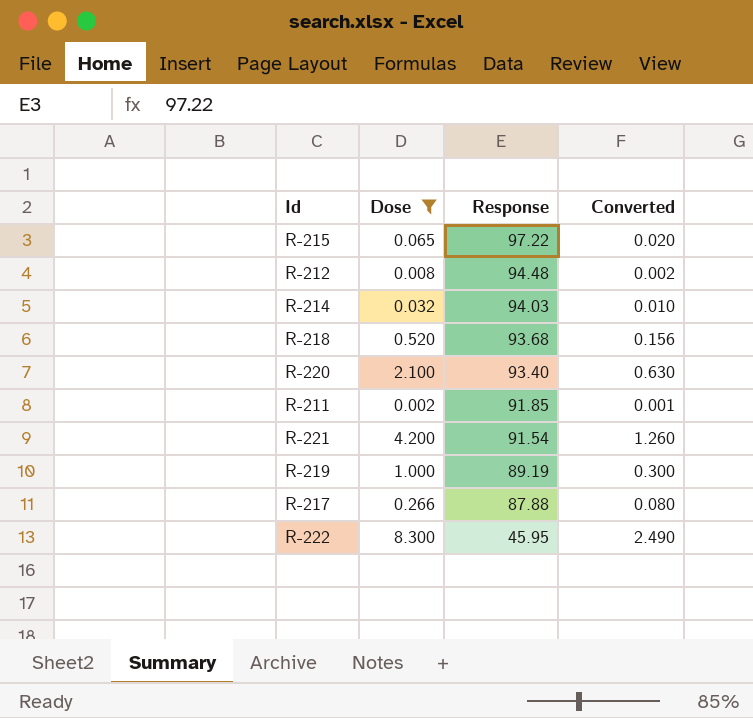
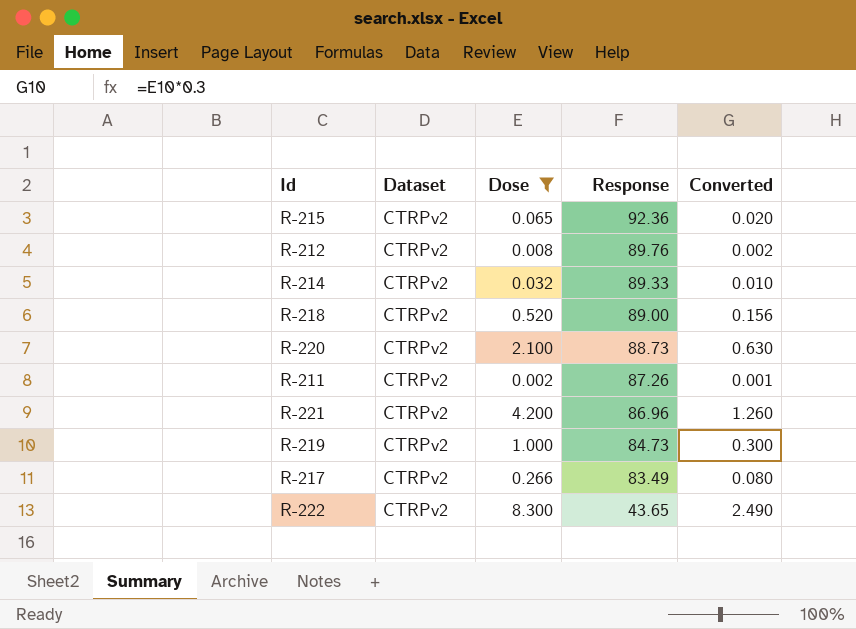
column Dataset | position: none -> 2
R-215 | Response: 97.22 -> 92.36
R-212 | Response: 94.48 -> 89.76
R-214 | Response: 94.03 -> 89.33
R-218 | Response: 93.68 -> 89.00
R-220 | Response: 93.40 -> 88.73
R-211 | Response: 91.85 -> 87.26
R-221 | Response: 91.54 -> 86.96
R-219 | Response: 89.19 -> 84.73
R-217 | Response: 87.88 -> 83.49
R-222 | Response: 45.95 -> 43.65

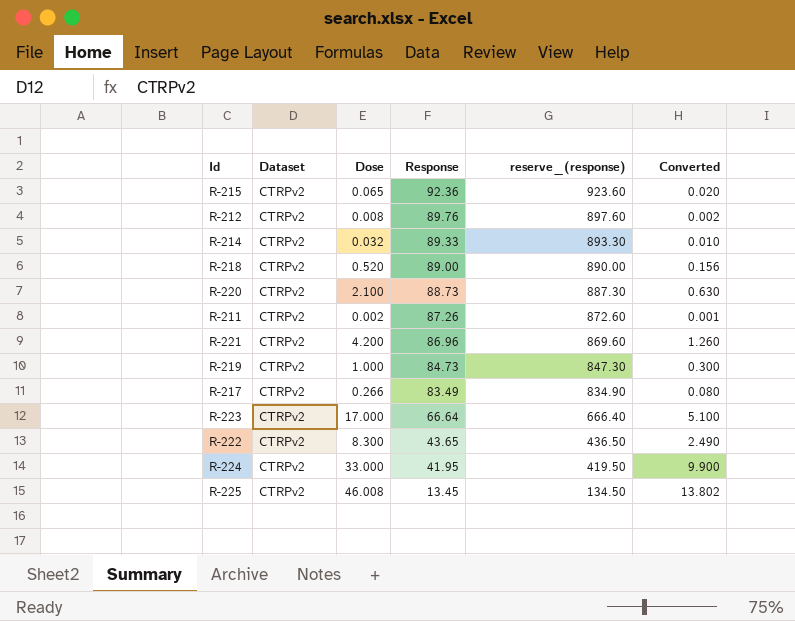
filter: Dose <= 8.300 -> none
column reserve_(response) | formula: none -> [Response] * 10

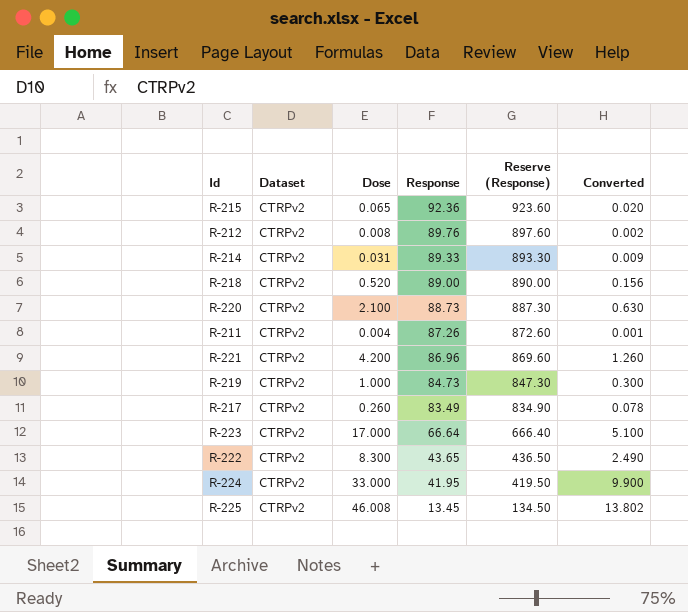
column name: reserve_(response) -> Reserve (Response)
R-214 | Dose: 0.032 -> 0.031
R-214 | Converted: 0.010 -> 0.009
R-211 | Dose: 0.002 -> 0.004
R-217 | Dose: 0.266 -> 0.260
R-217 | Converted: 0.080 -> 0.078

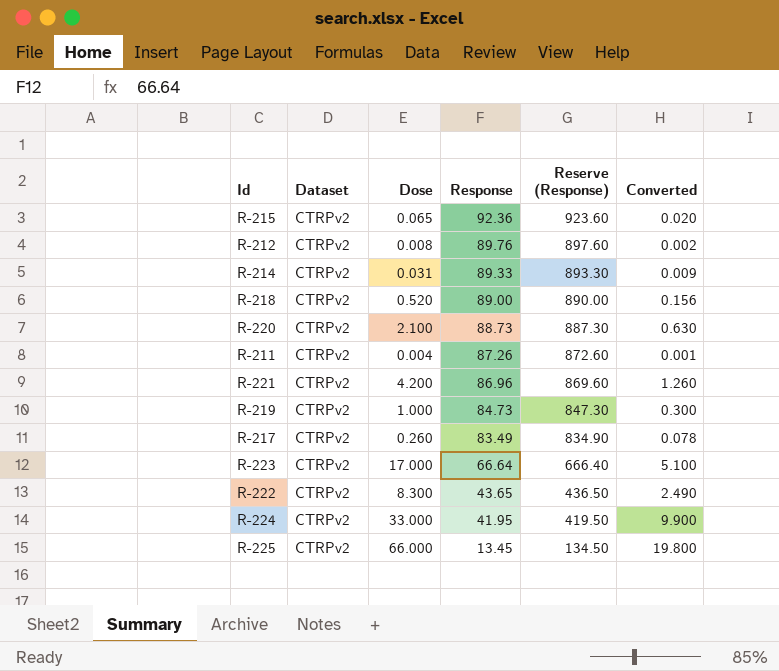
R-225 | Dose: 46.008 -> 66.000
R-225 | Converted: 13.802 -> 19.800

